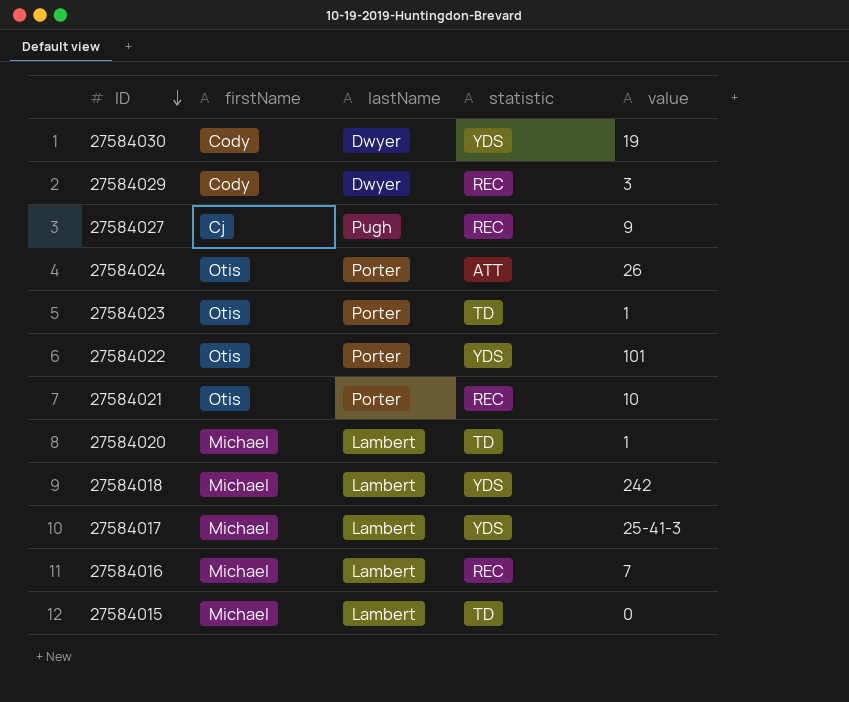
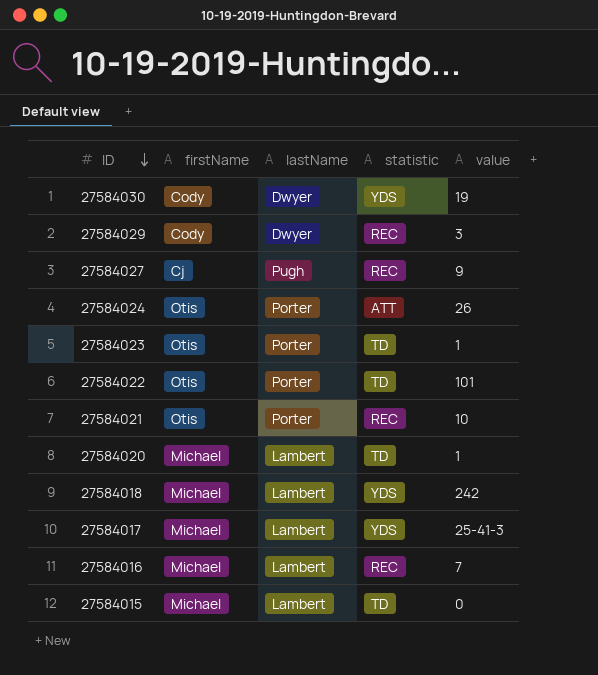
27584022 | statistic: YDS -> TD

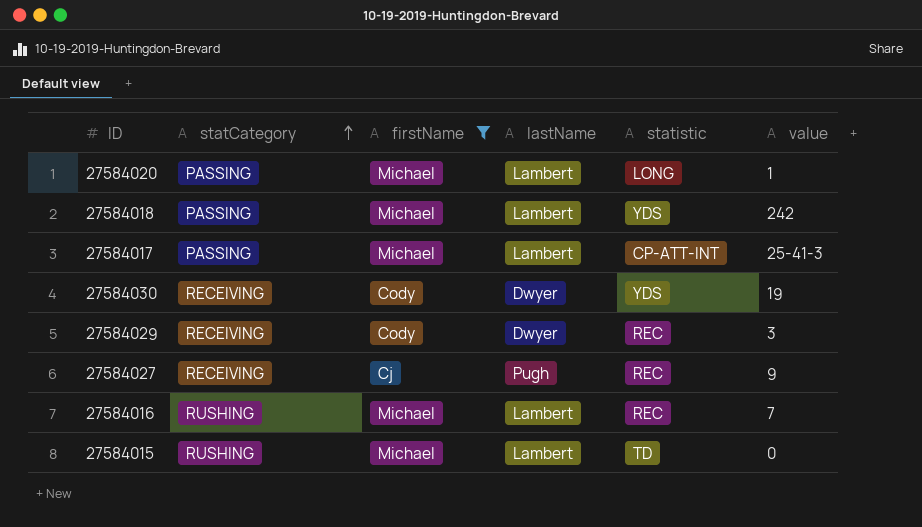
filter: none -> firstName != Otis
row order: ID descending -> statCategory ascending
column statCategory | position: none -> 2
27584020 | statistic: TD -> LONG
27584017 | statistic: YDS -> CP-ATT-INT

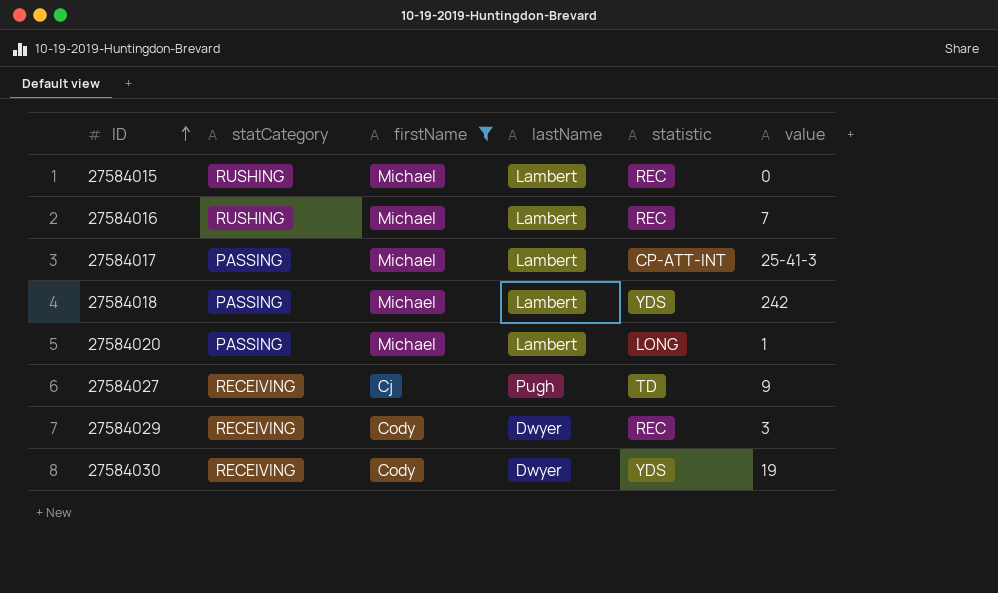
row order: statCategory ascending -> ID ascending
27584015 | statistic: TD -> REC
27584027 | statistic: REC -> TD

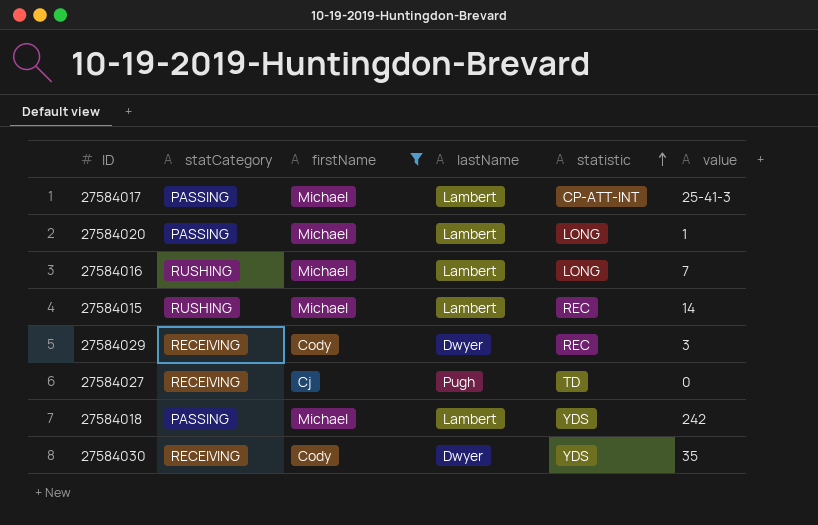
row order: ID ascending -> statistic ascending
27584016 | statistic: REC -> LONG
27584015 | value: 0 -> 14
27584027 | value: 9 -> 0
27584030 | value: 19 -> 35

